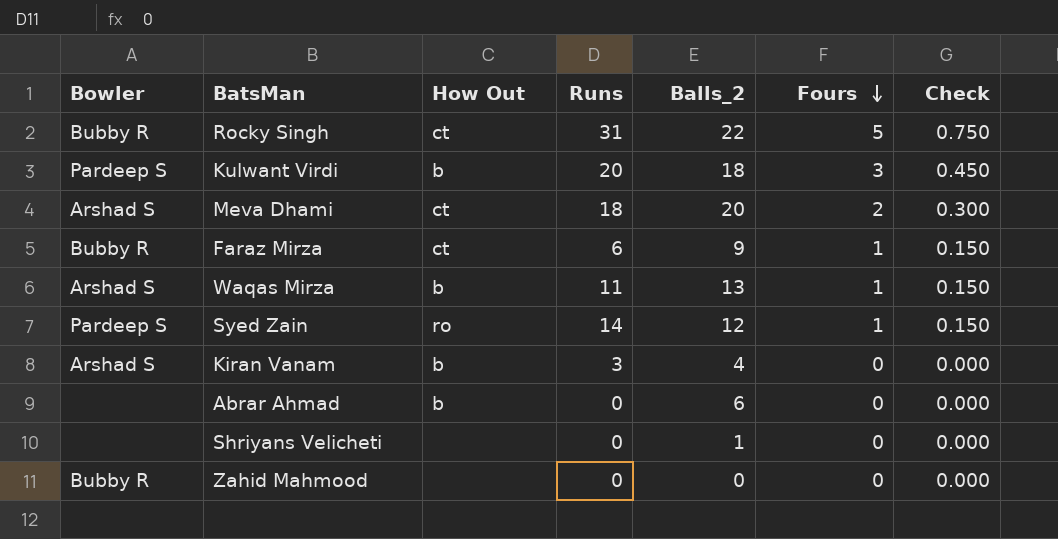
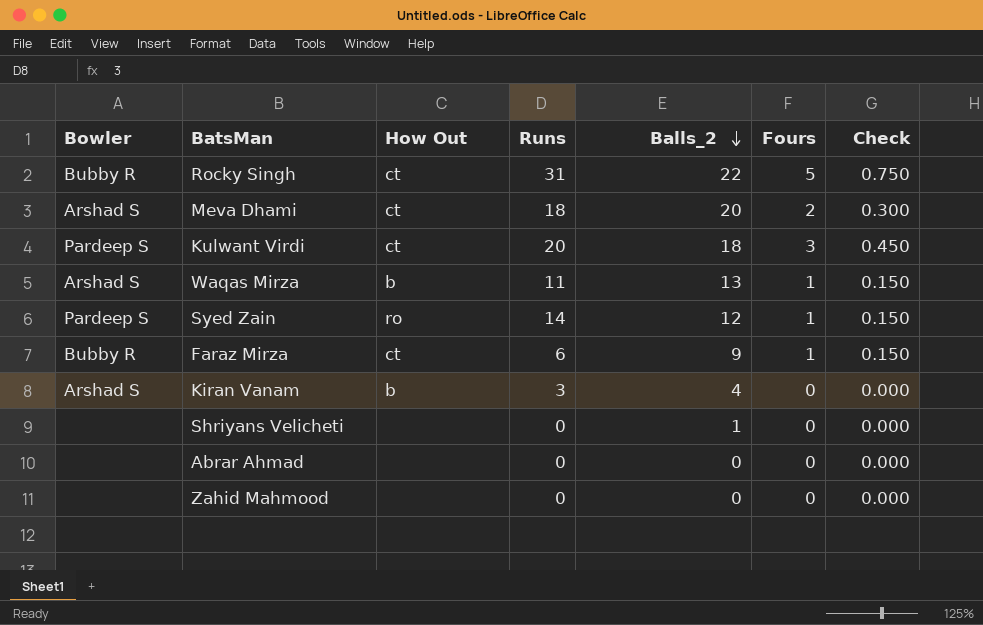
row order: Fours descending -> Balls_2 descending
Kulwant Virdi | How Out: b -> ct
Abrar Ahmad | How Out: b -> none
Abrar Ahmad | Balls_2: 6 -> 0
Zahid Mahmood | Bowler: Bubby R -> none

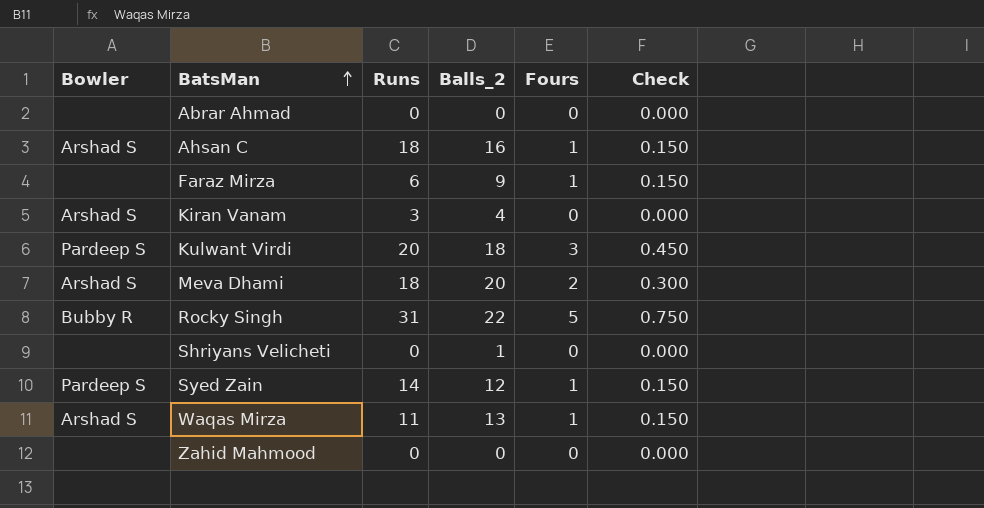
row order: Balls_2 descending -> BatsMan ascending
column How Out | position: 3 -> none
row Ahsan C: none -> Arshad S | 18 | 16 | 1 | 0.150
Faraz Mirza | Bowler: Bubby R -> none

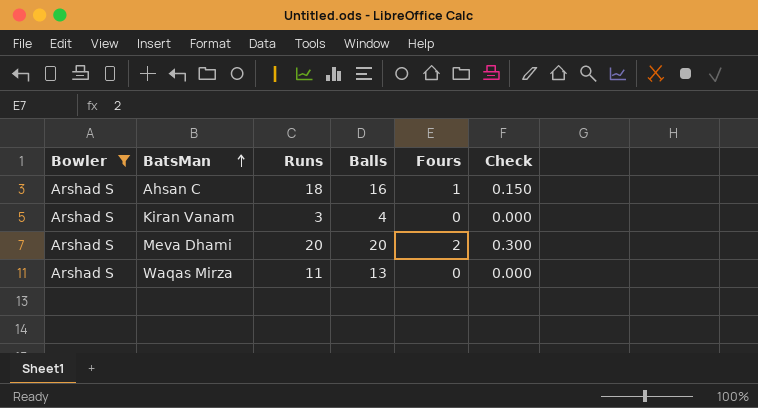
filter: none -> Bowler = Arshad S
column name: Balls_2 -> Balls
Meva Dhami | Runs: 18 -> 20
Waqas Mirza | Fours: 1 -> 0
Waqas Mirza | Check: 0.150 -> 0.000

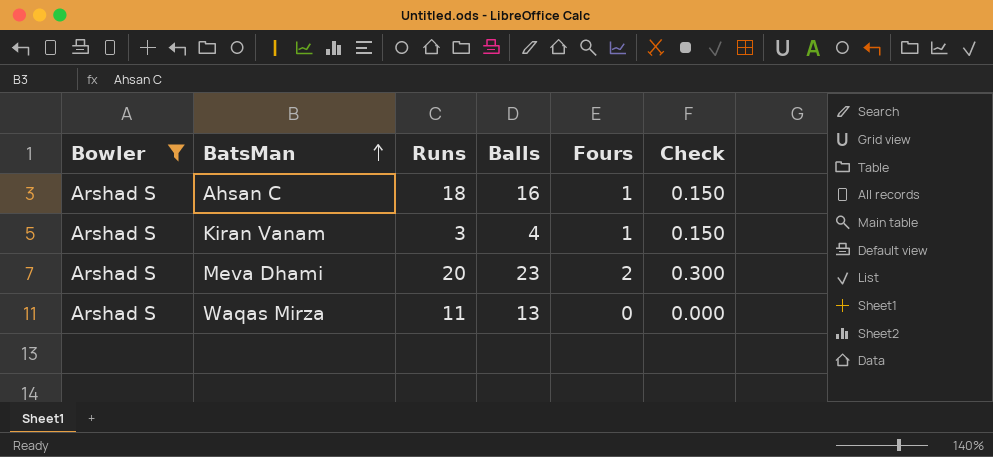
Kiran Vanam | Fours: 0 -> 1
Kiran Vanam | Check: 0.000 -> 0.150
Meva Dhami | Balls: 20 -> 23

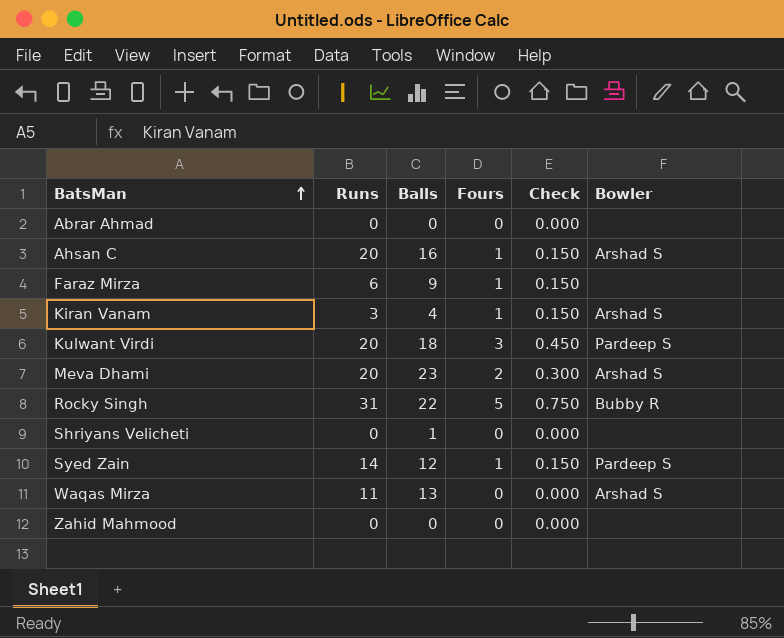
filter: Bowler = Arshad S -> none
column Bowler | position: 1 -> 6
Ahsan C | Runs: 18 -> 20

